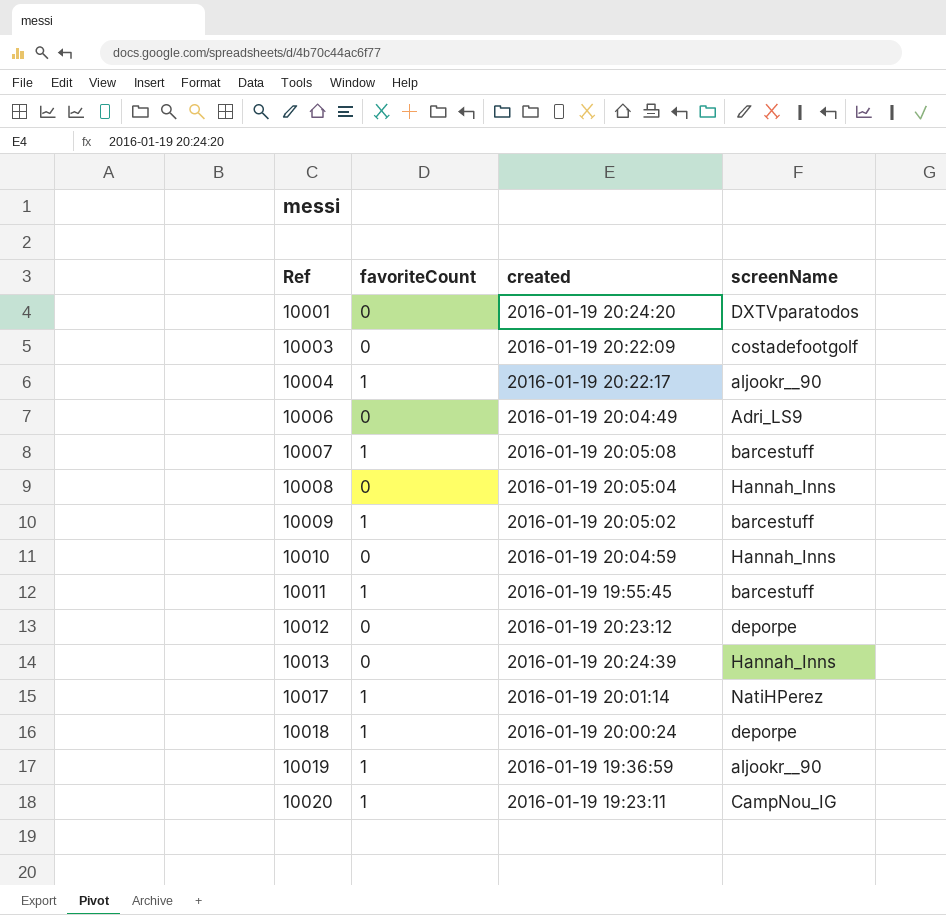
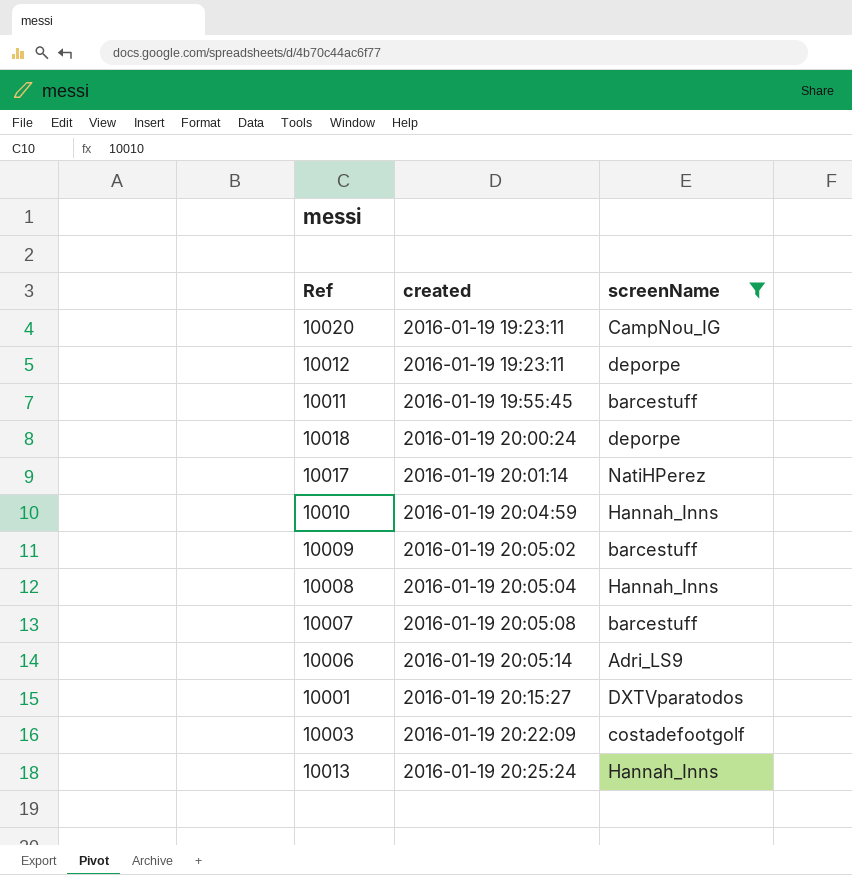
filter: none -> screenName != aljookr__90
row order: Ref ascending -> created ascending
column favoriteCount | position: 2 -> none
10012 | created: 2016-01-19 20:23:12 -> 2016-01-19 19:23:11
10006 | created: 2016-01-19 20:04:49 -> 2016-01-19 20:05:14
10001 | created: 2016-01-19 20:24:20 -> 2016-01-19 20:15:27
10013 | created: 2016-01-19 20:24:39 -> 2016-01-19 20:25:24

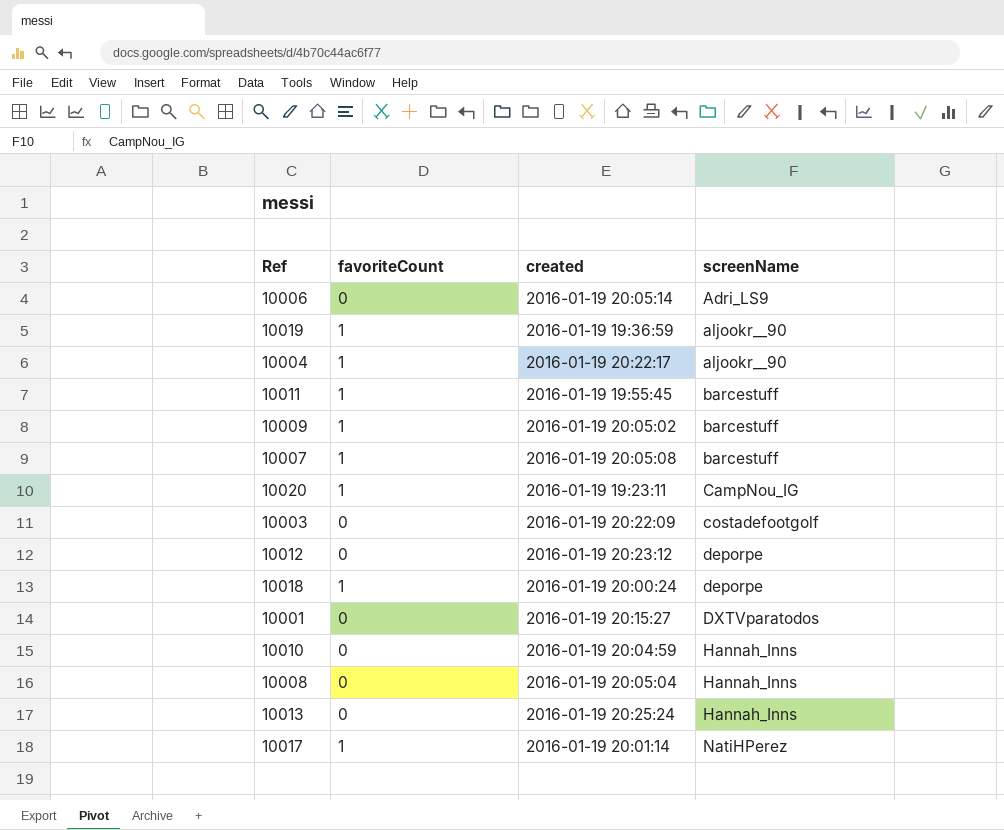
filter: screenName != aljookr__90 -> none
row order: created ascending -> screenName ascending
column favoriteCount | position: none -> 2
10012 | created: 2016-01-19 19:23:11 -> 2016-01-19 20:23:12

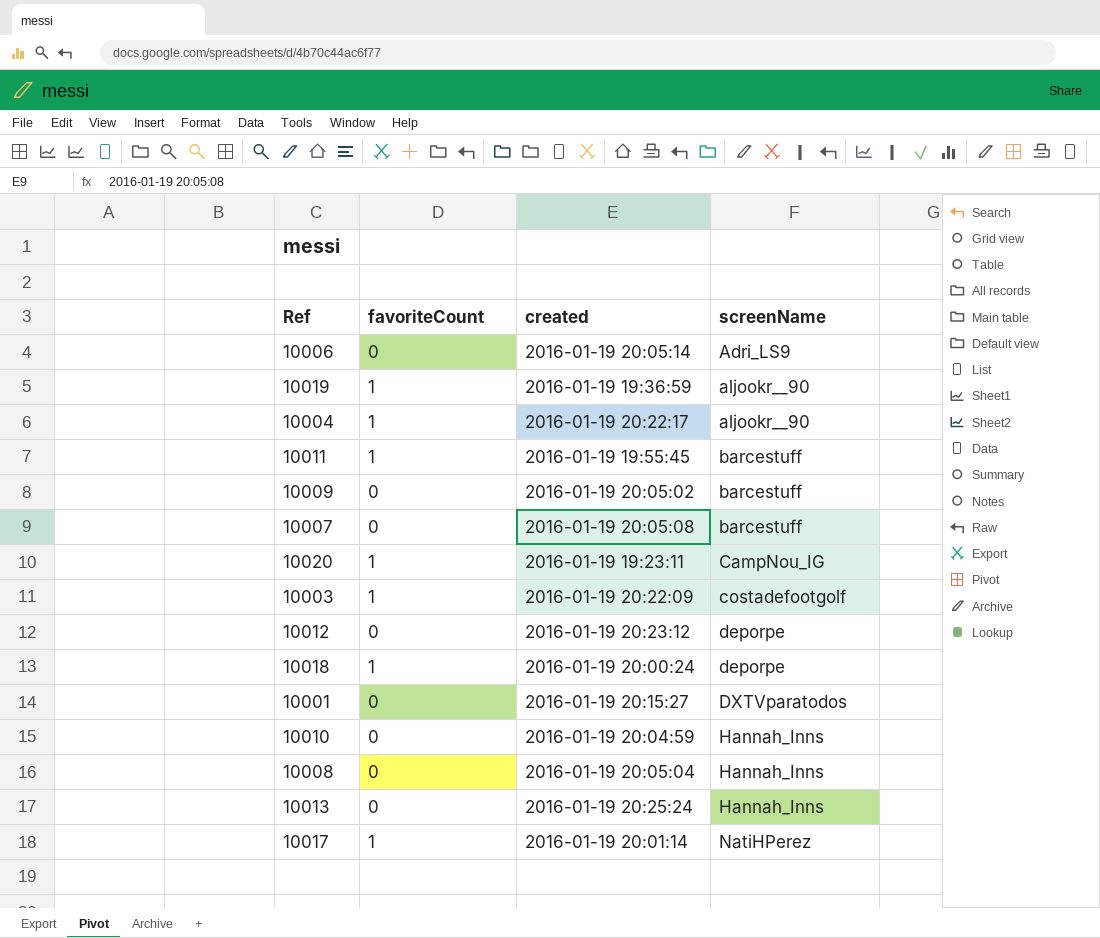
10009 | favoriteCount: 1 -> 0
10007 | favoriteCount: 1 -> 0
10003 | favoriteCount: 0 -> 1

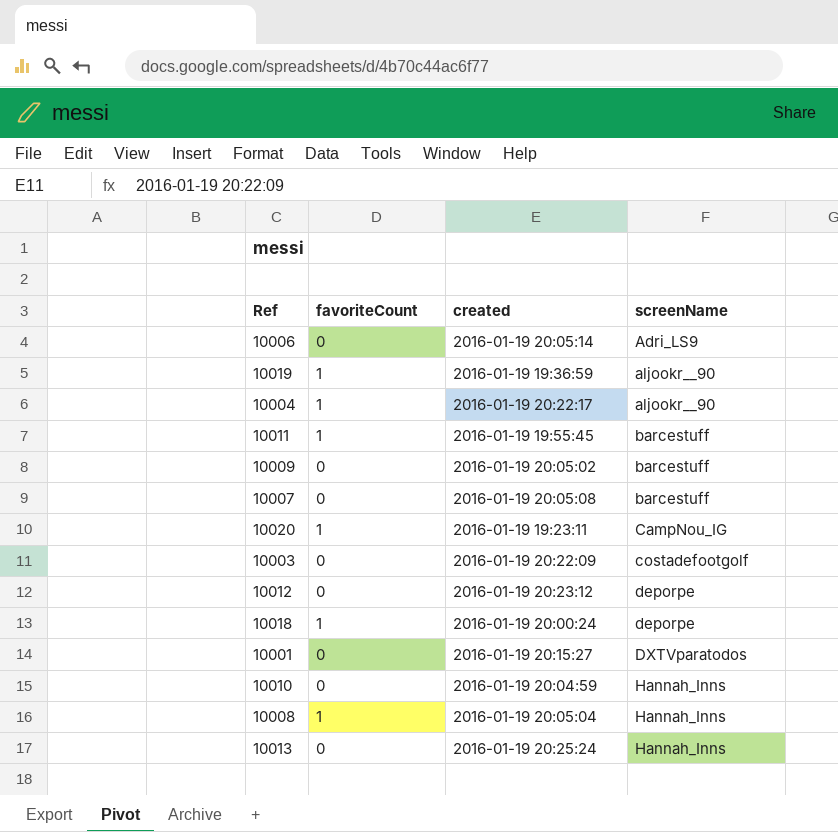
row 10017: 1 | 2016-01-19 20:01:14 | NatiHPerez -> none
10003 | favoriteCount: 1 -> 0
10008 | favoriteCount: 0 -> 1

